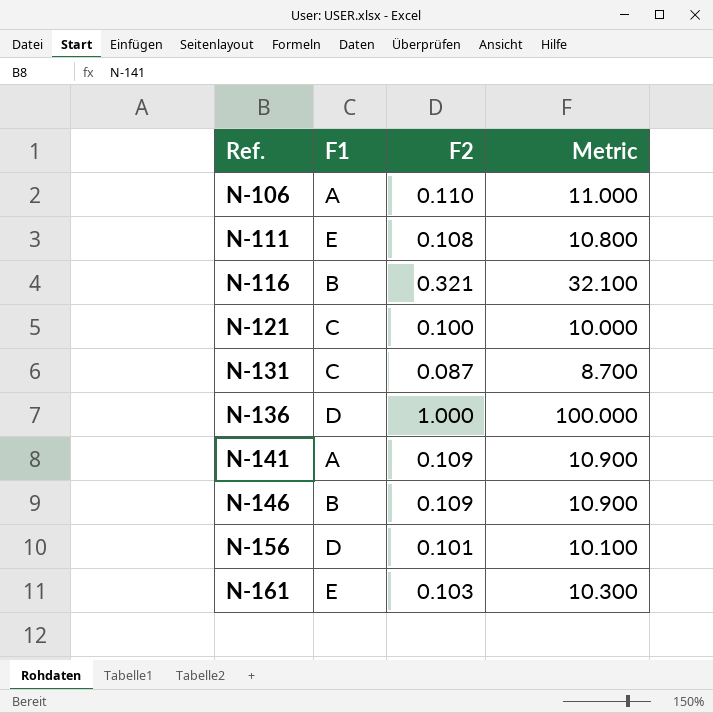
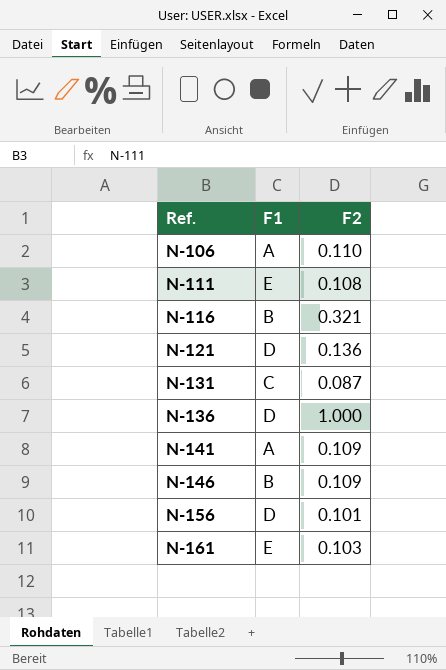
column Metric | formula: [F2] * 100 -> none
N-121 | F1: C -> D
N-121 | F2: 0.100 -> 0.136

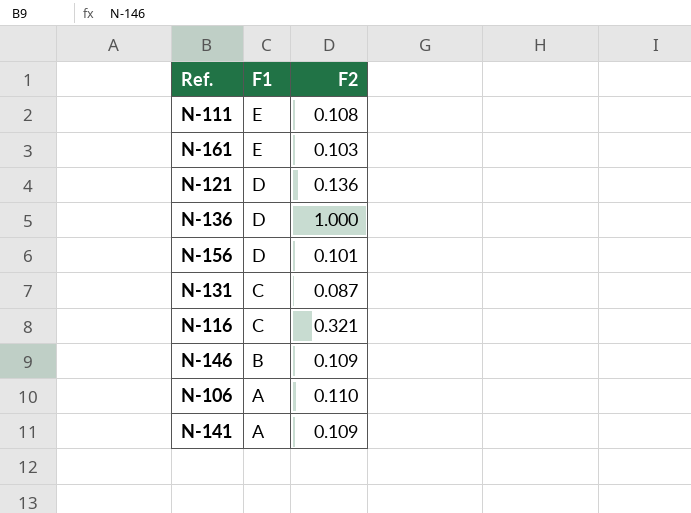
row order: Ref. ascending -> F1 descending
N-116 | F1: B -> C

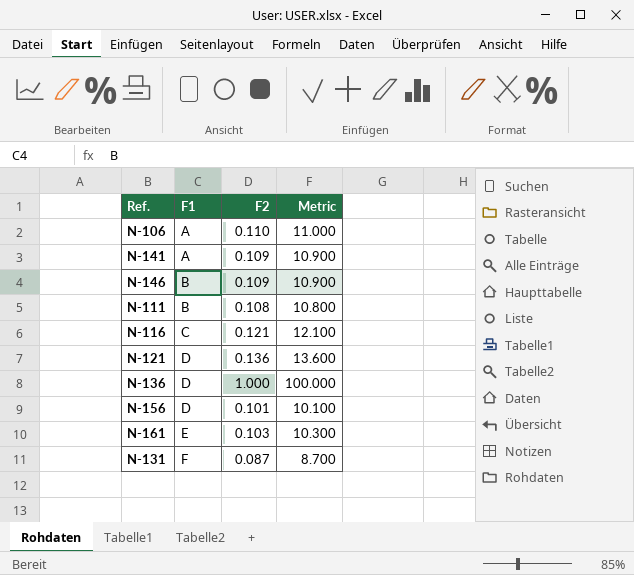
row order: F1 descending -> F1 ascending
column Metric | formula: none -> [F2] * 100
N-111 | F1: E -> B
N-116 | F2: 0.321 -> 0.121
N-131 | F1: C -> F

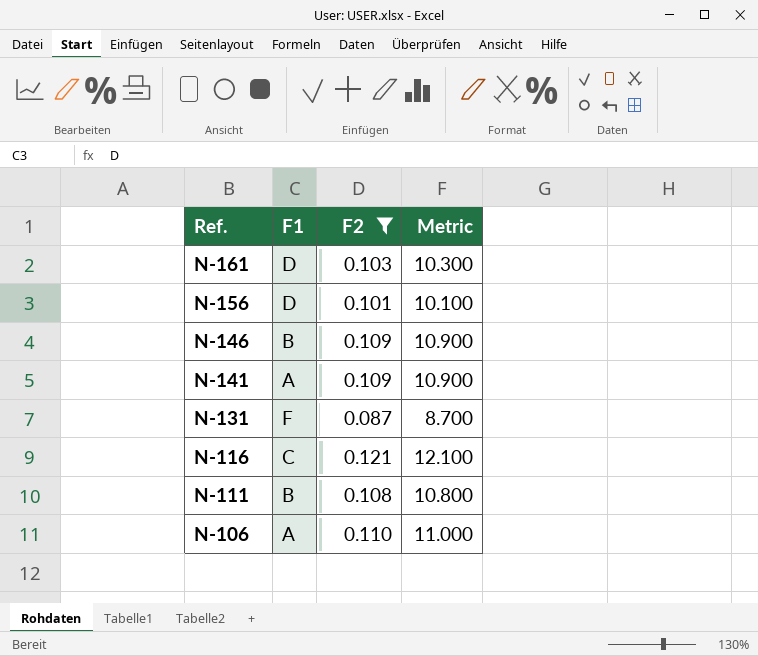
filter: none -> F2 <= 0.121
row order: F1 ascending -> Ref. descending
N-161 | F1: E -> D

